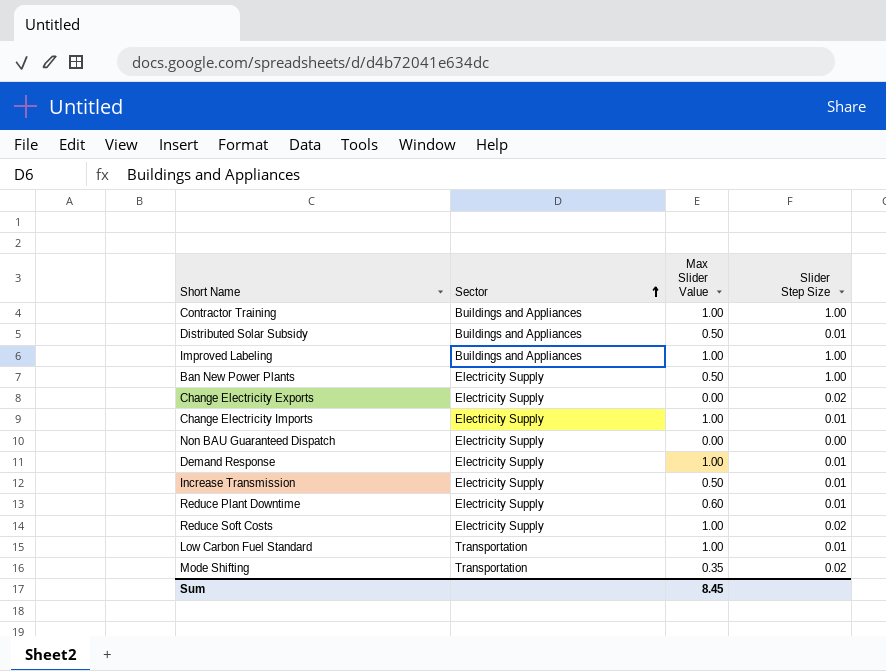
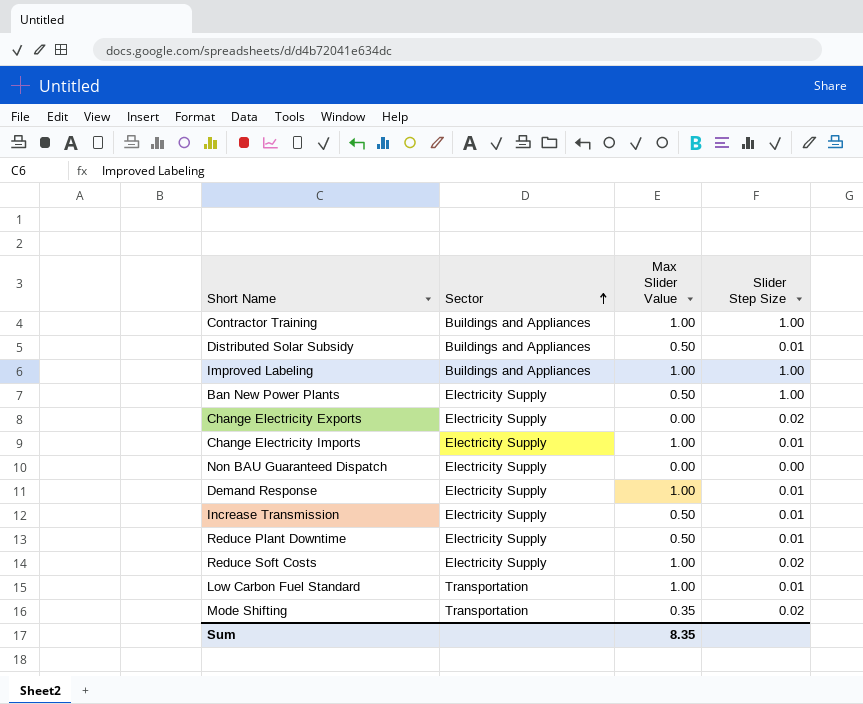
Reduce Plant Downtime | Max Slider Value: 0.60 -> 0.50
Sum | Max Slider Value: 8.45 -> 8.35

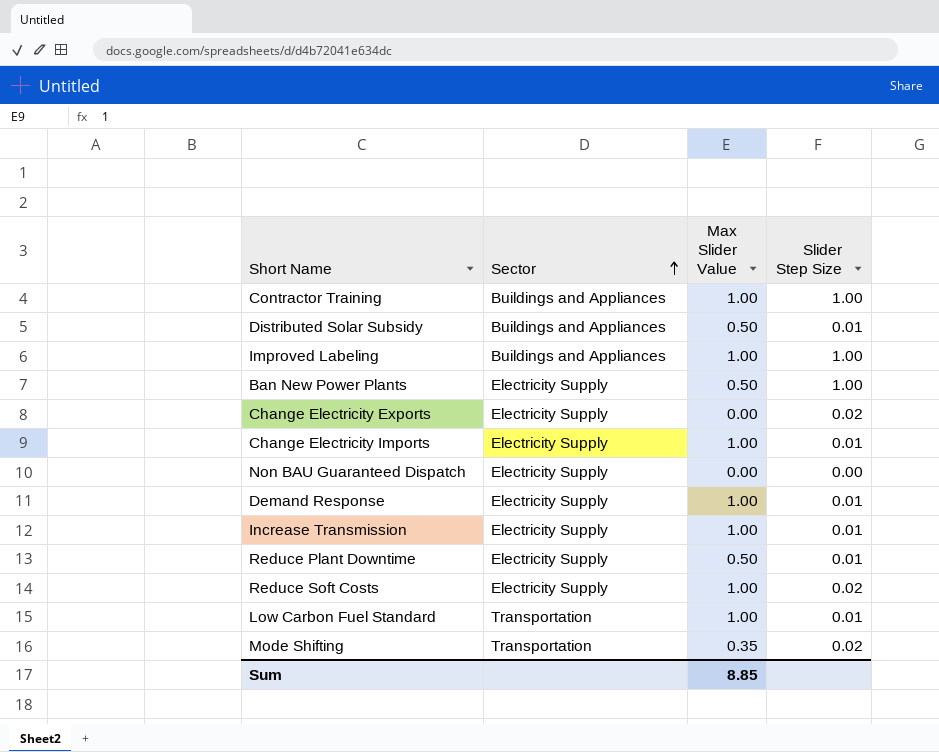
Increase Transmission | Max Slider Value: 0.50 -> 1.00
Sum | Max Slider Value: 8.35 -> 8.85

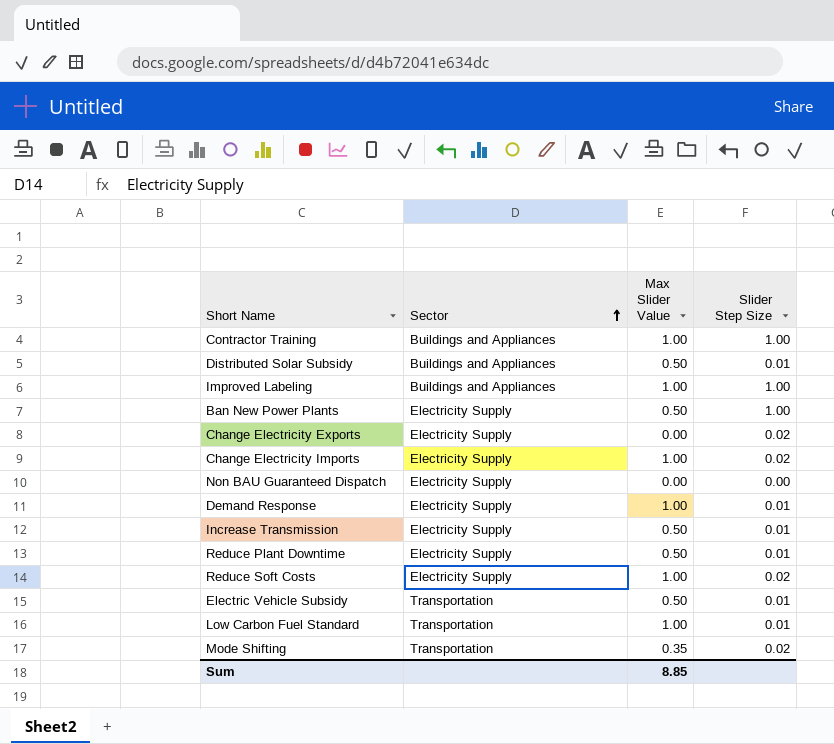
Change Electricity Imports | Slider Step Size: 0.01 -> 0.02
Increase Transmission | Max Slider Value: 1.00 -> 0.50
row Electric Vehicle Subsidy: none -> Transportation | 0.50 | 0.01

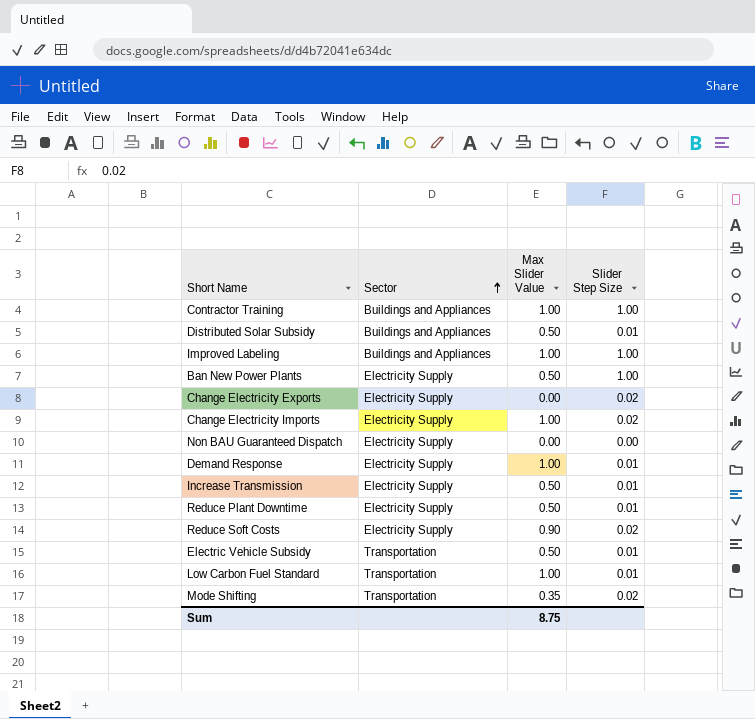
Reduce Soft Costs | Max Slider Value: 1.00 -> 0.90
Sum | Max Slider Value: 8.85 -> 8.75

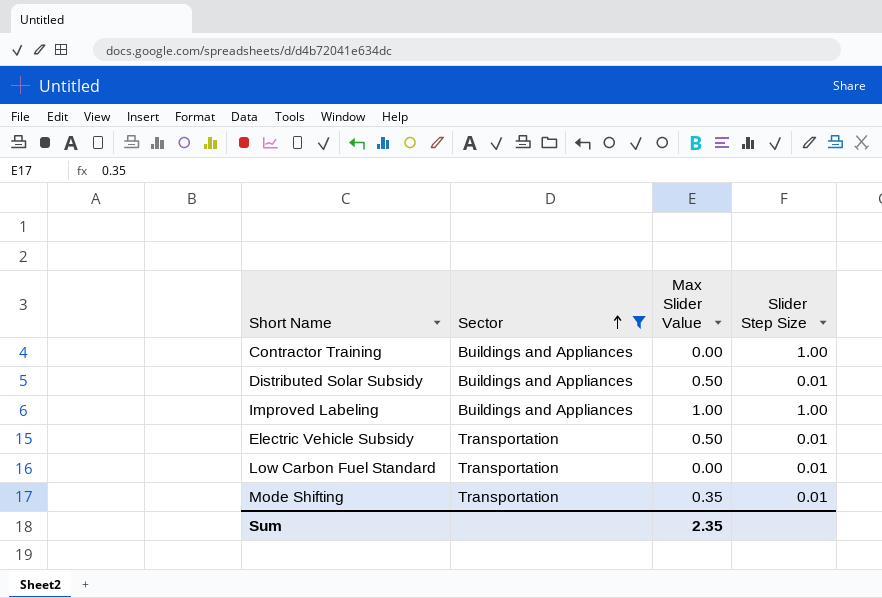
filter: none -> Sector != Electricity Supply
Contractor Training | Max Slider Value: 1.00 -> 0.00
Low Carbon Fuel Standard | Max Slider Value: 1.00 -> 0.00
Mode Shifting | Slider Step Size: 0.02 -> 0.01
Sum | Max Slider Value: 8.75 -> 2.35

